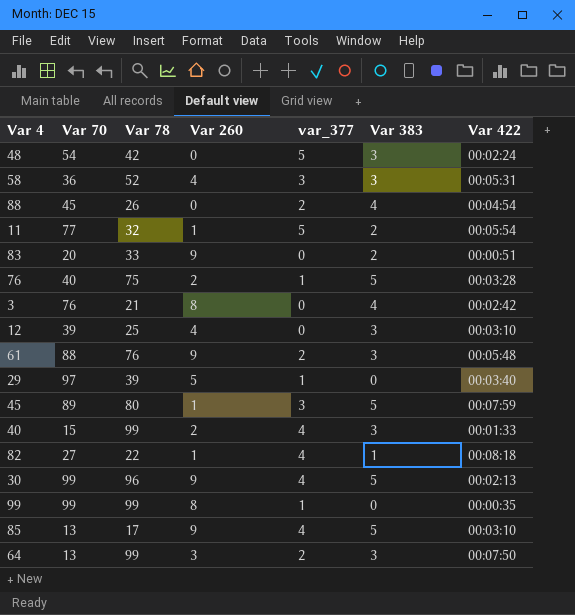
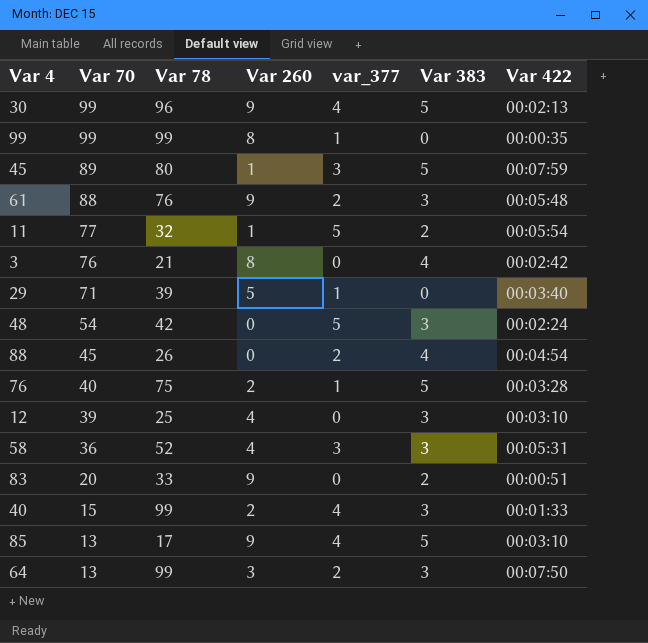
row order: none -> Var 70 descending
row 82: 27 | 22 | 1 | 4 | 1 | 00:08:18 -> none
29 | Var 70: 97 -> 71

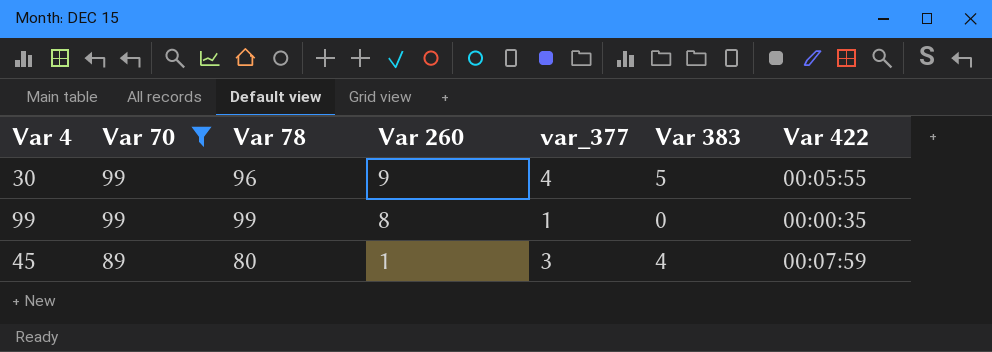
filter: none -> Var 70 >= 89
30 | Var 422: 00:02:13 -> 00:05:55
45 | Var 383: 5 -> 4

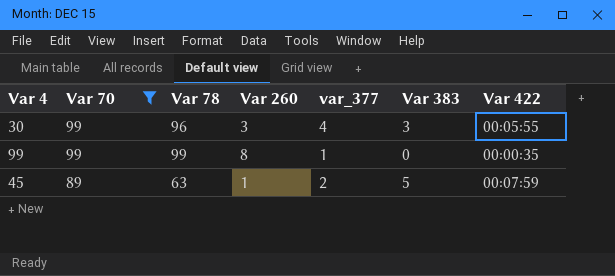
30 | Var 260: 9 -> 3
30 | Var 383: 5 -> 3
45 | Var 78: 80 -> 63
45 | var_377: 3 -> 2
45 | Var 383: 4 -> 5

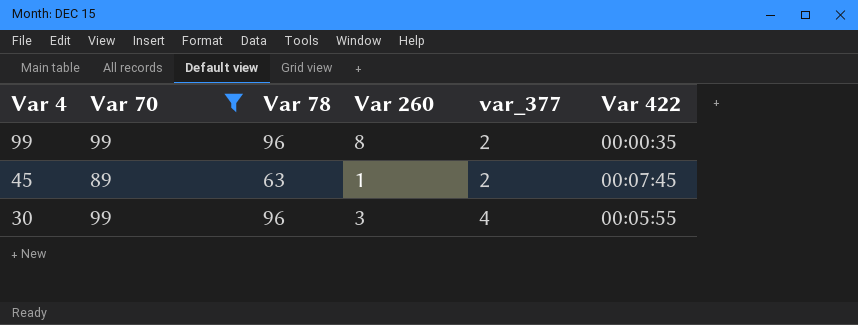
row order: Var 70 descending -> Var 4 descending
column Var 383 | position: 6 -> none
99 | Var 78: 99 -> 96
99 | var_377: 1 -> 2
45 | Var 422: 00:07:59 -> 00:07:45

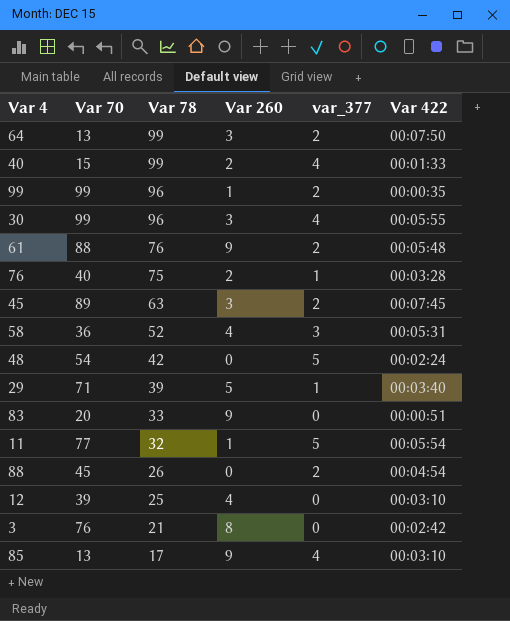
filter: Var 70 >= 89 -> none
row order: Var 4 descending -> Var 78 descending
99 | Var 260: 8 -> 1
45 | Var 260: 1 -> 3

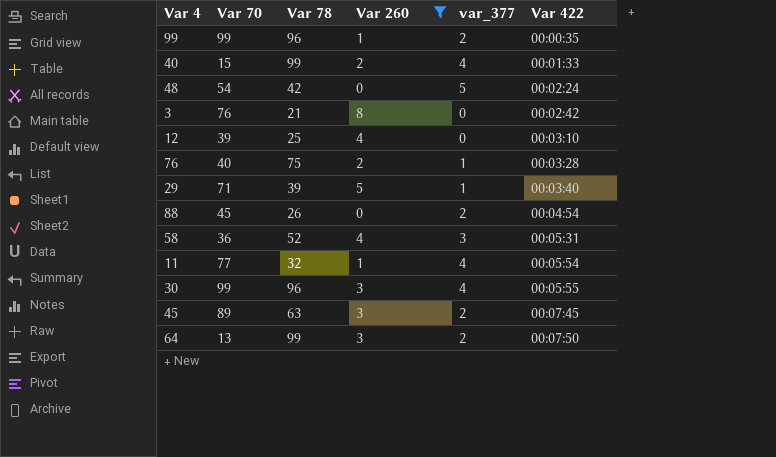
filter: none -> Var 260 != 9
row order: Var 78 descending -> Var 422 ascending
11 | var_377: 5 -> 4

